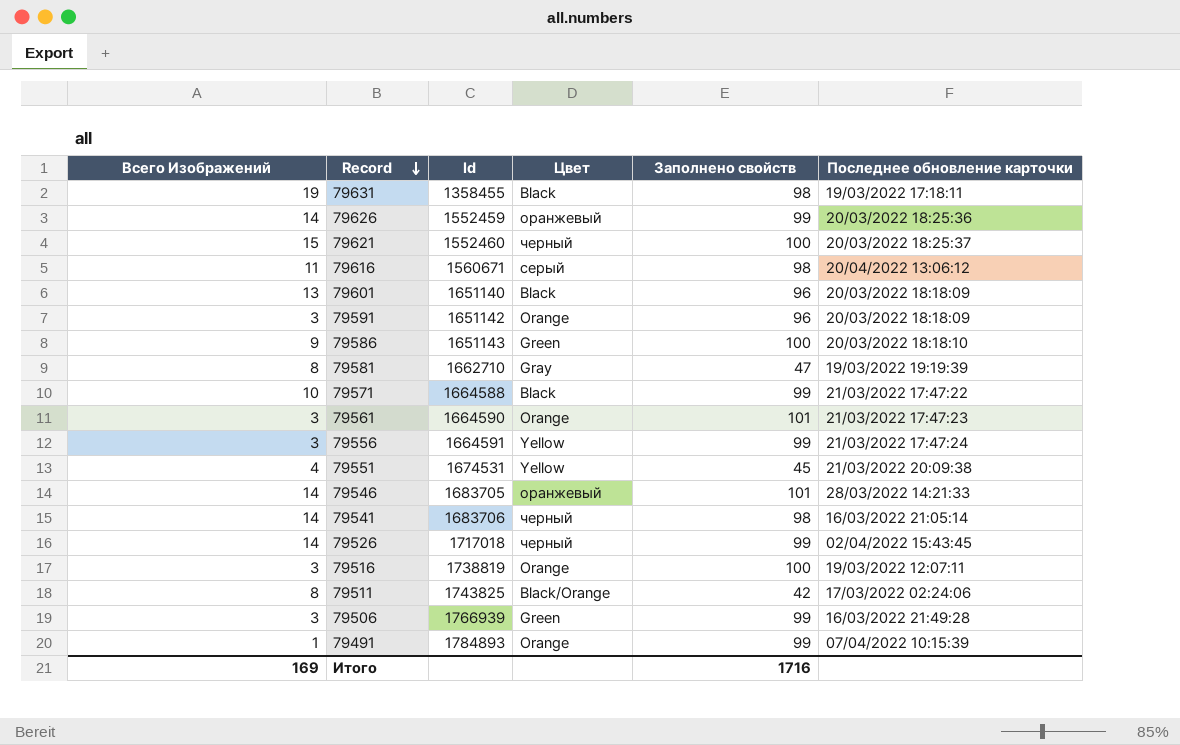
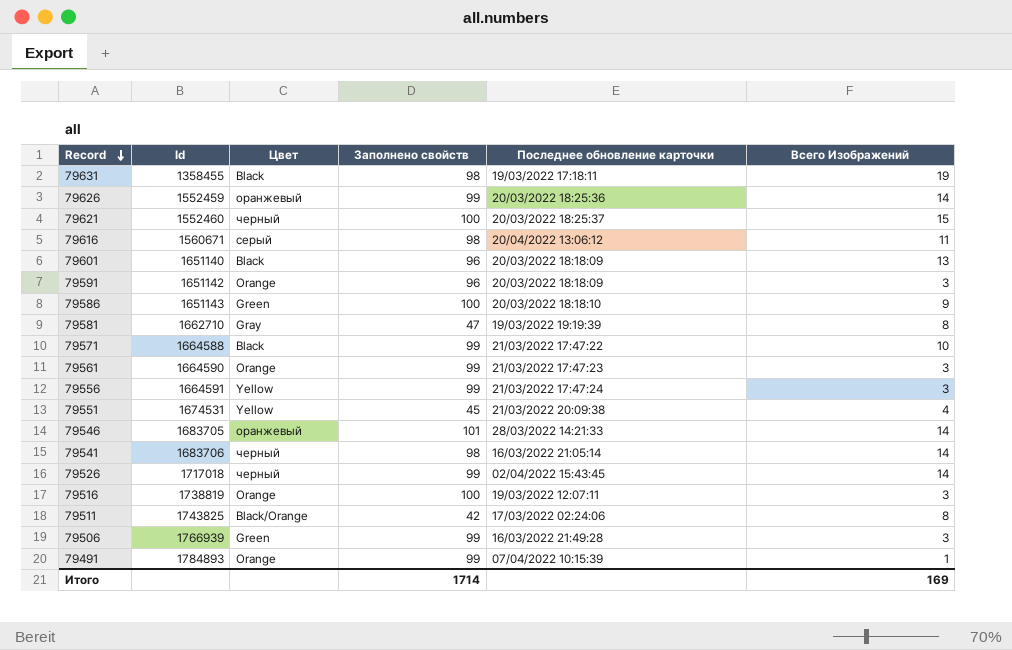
column Всего Изображений | position: 1 -> 6
79561 | Заполнено свойств: 101 -> 99
Итого | Заполнено свойств: 1716 -> 1714

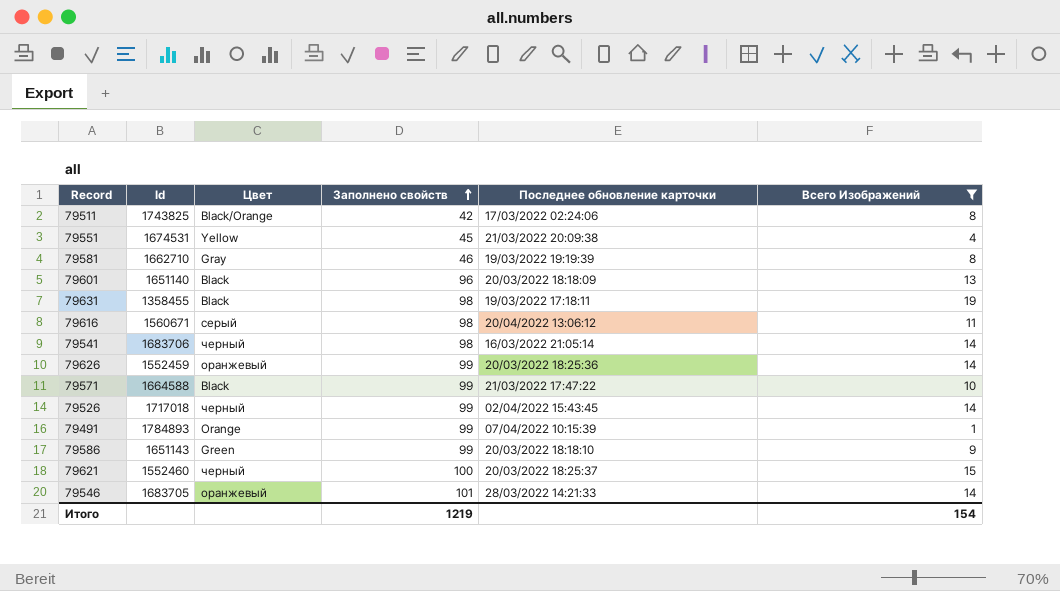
filter: none -> Всего Изображений != 3
row order: Record descending -> Заполнено свойств ascending
79581 | Заполнено свойств: 47 -> 46
79586 | Заполнено свойств: 100 -> 99
Итого | Заполнено свойств: 1714 -> 1219
Итого | Всего Изображений: 169 -> 154

